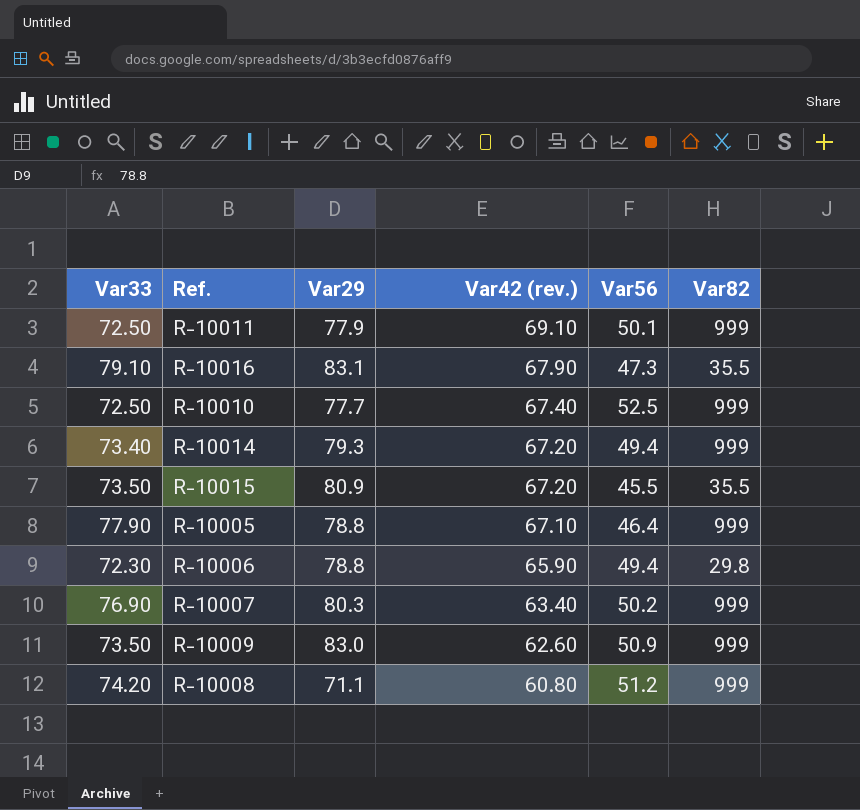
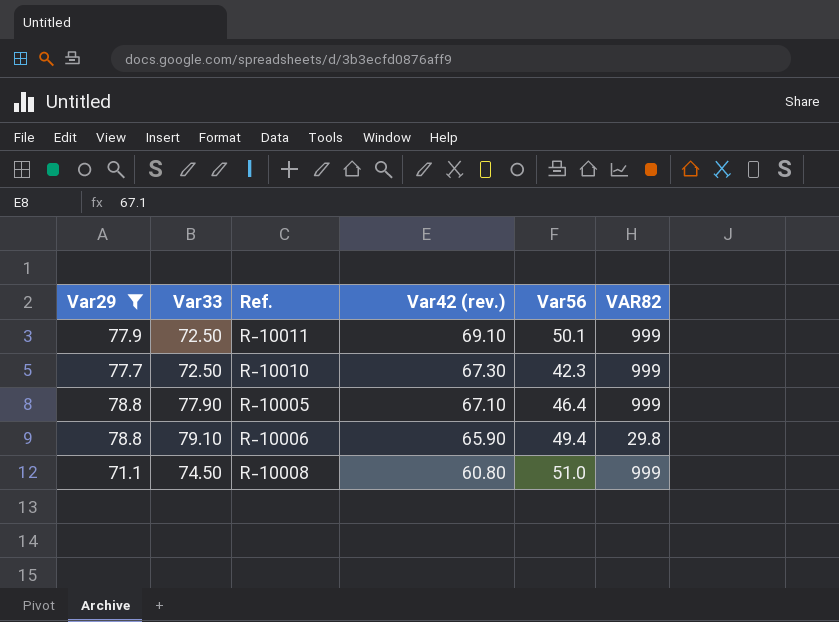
filter: none -> Var29 <= 78.8
column Var29 | position: 3 -> 1
column name: Var82 -> VAR82
R-10010 | Var42 (rev.): 67.40 -> 67.30
R-10010 | Var56: 52.5 -> 42.3
R-10006 | Var33: 72.30 -> 79.10
R-10008 | Var33: 74.20 -> 74.50
R-10008 | Var56: 51.2 -> 51.0

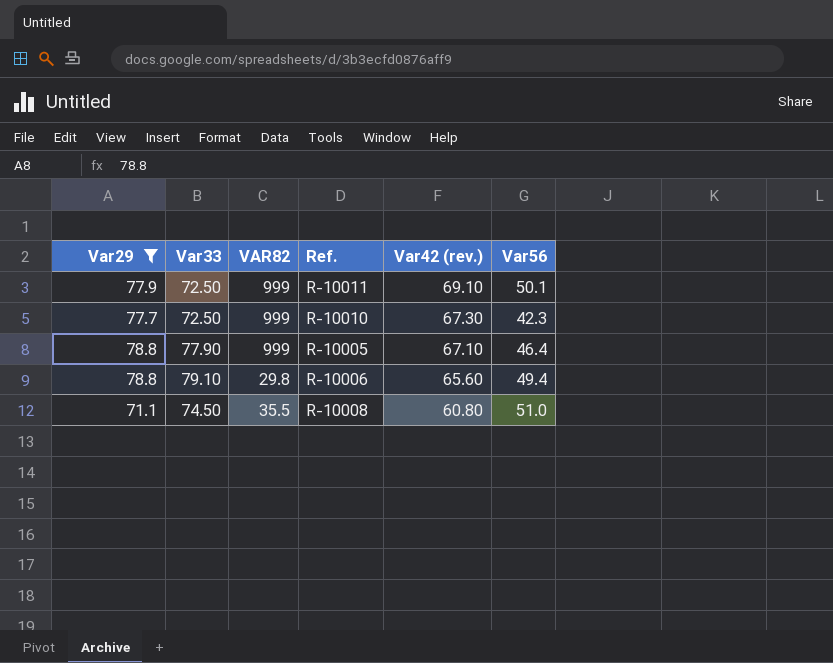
column VAR82 | position: 6 -> 3
R-10006 | Var42 (rev.): 65.90 -> 65.60
R-10008 | VAR82: 999 -> 35.5

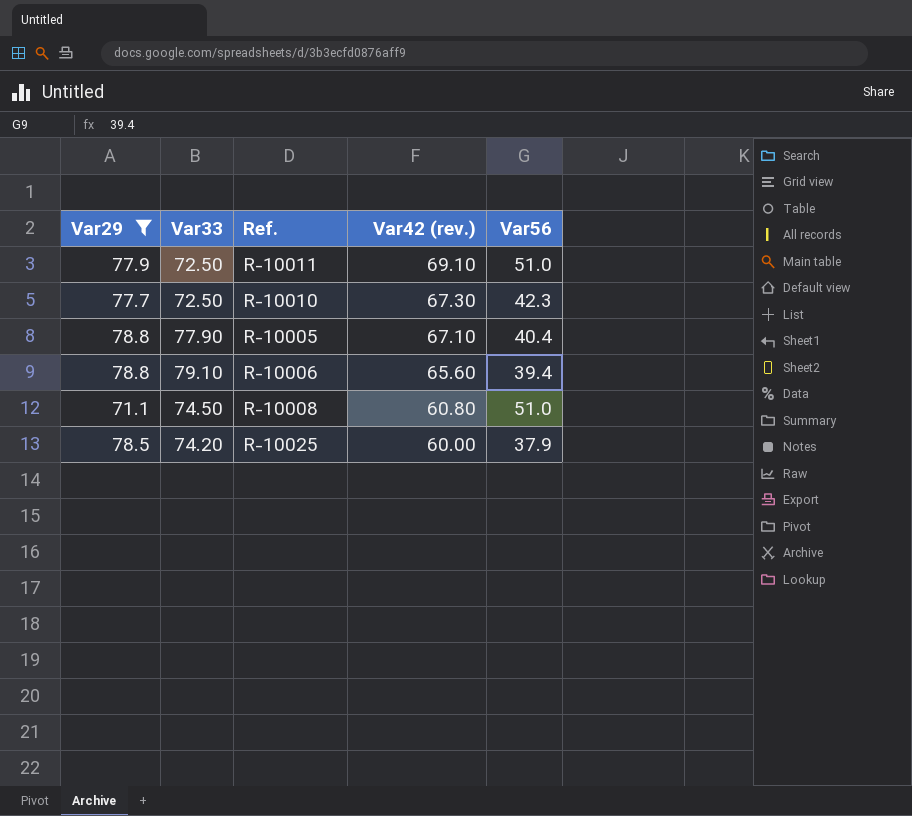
column VAR82 | position: 3 -> none
R-10011 | Var56: 50.1 -> 51.0
R-10005 | Var56: 46.4 -> 40.4
R-10006 | Var56: 49.4 -> 39.4
row R-10025: none -> 78.5 | 74.20 | 60.00 | 37.9

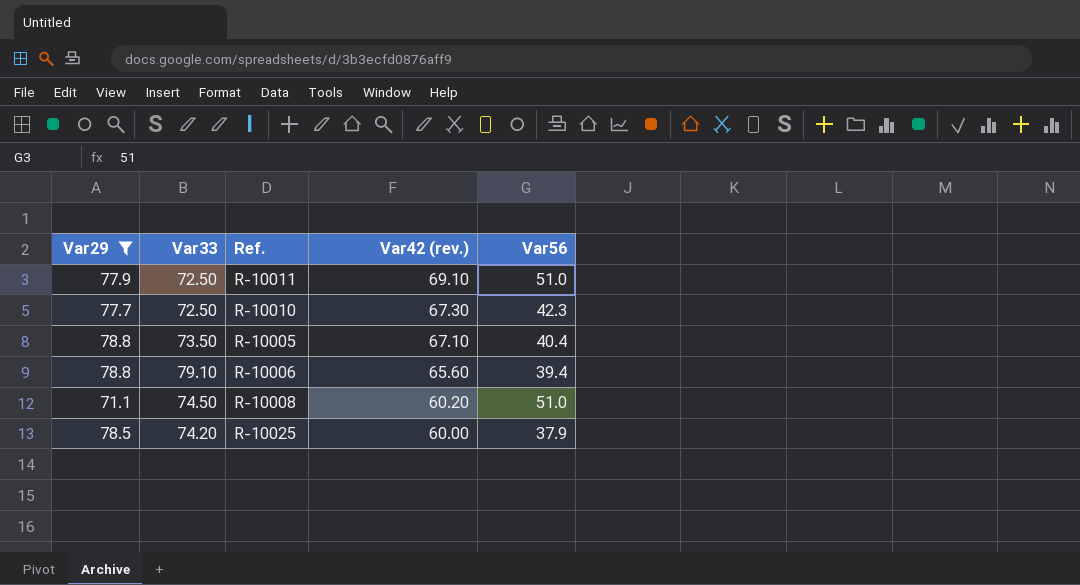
R-10005 | Var33: 77.90 -> 73.50
R-10008 | Var42 (rev.): 60.80 -> 60.20

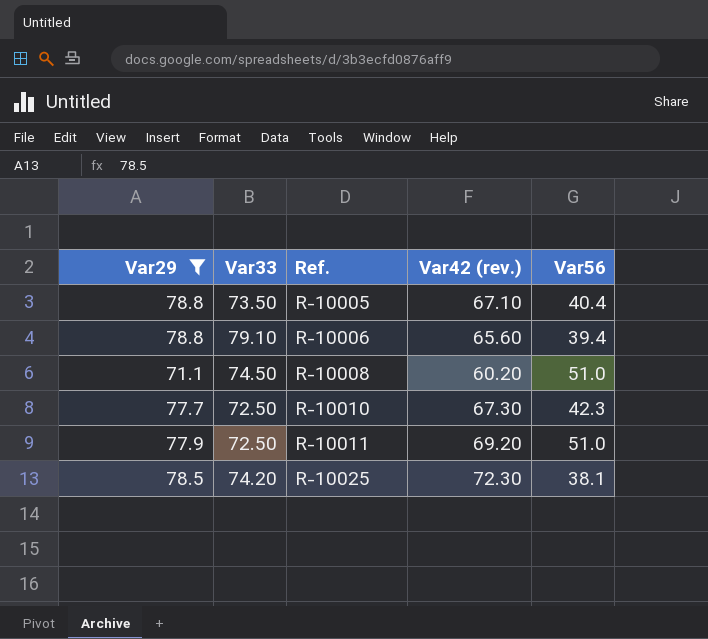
row order: Var42 (rev.) descending -> Ref. ascending
R-10011 | Var42 (rev.): 69.10 -> 69.20
R-10025 | Var42 (rev.): 60.00 -> 72.30
R-10025 | Var56: 37.9 -> 38.1

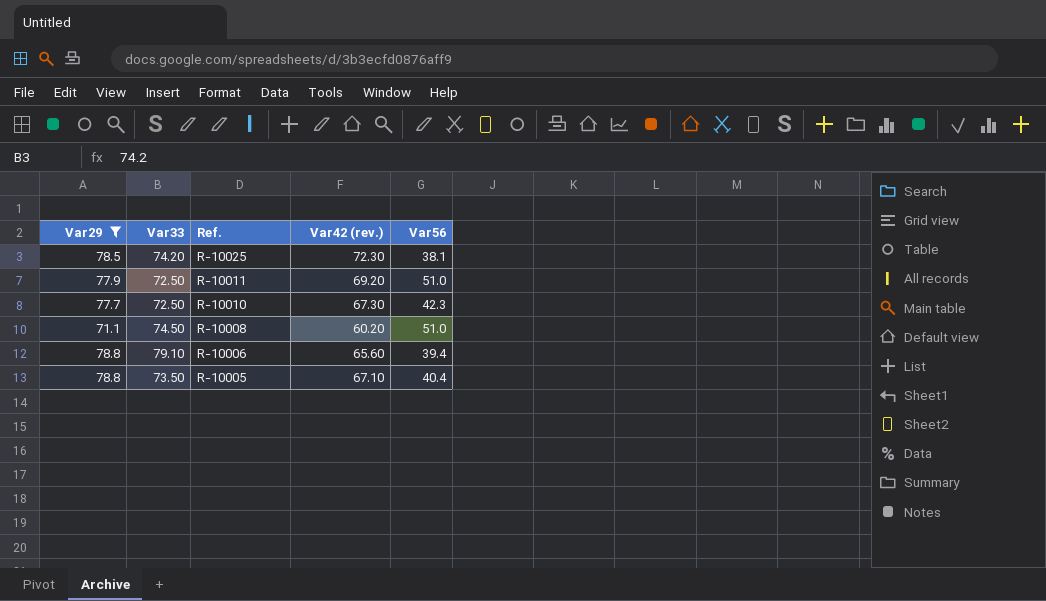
row order: Ref. ascending -> Ref. descending

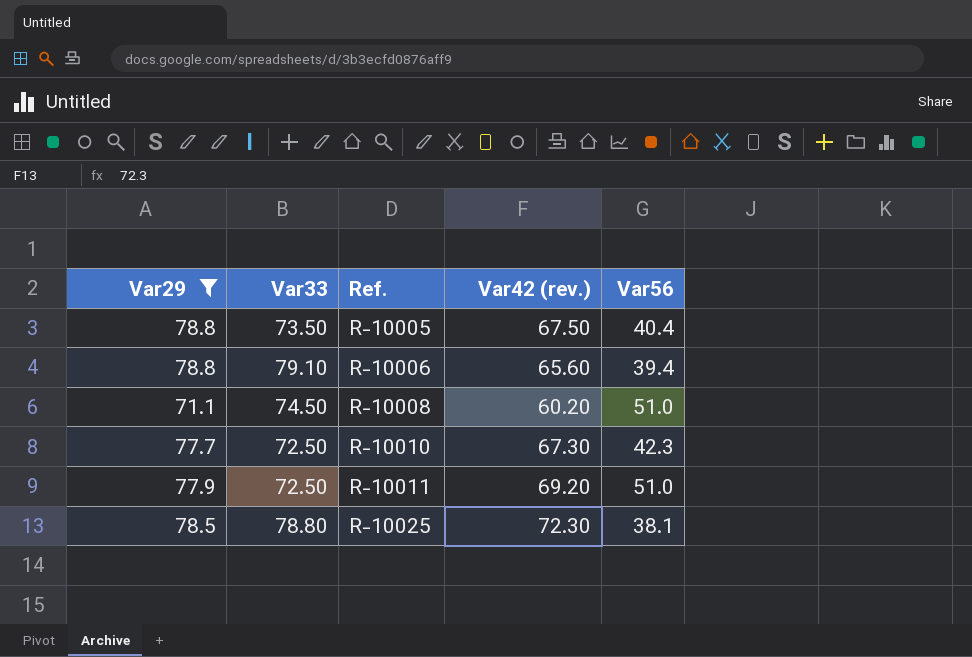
row order: Ref. descending -> Ref. ascending
R-10005 | Var42 (rev.): 67.10 -> 67.50
R-10025 | Var33: 74.20 -> 78.80

